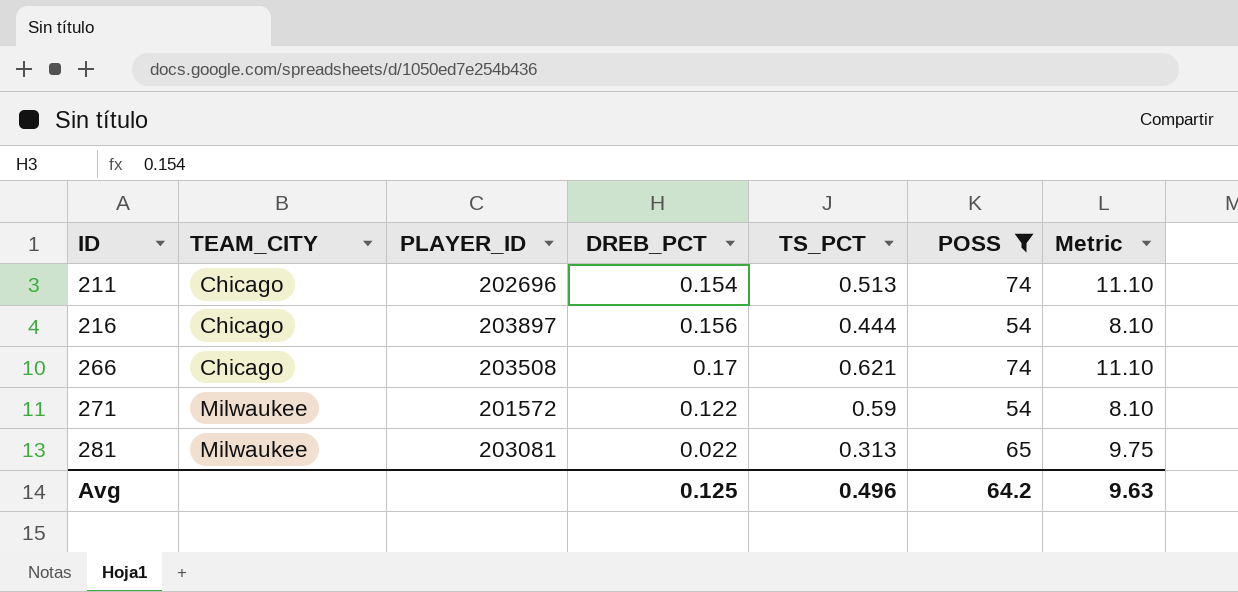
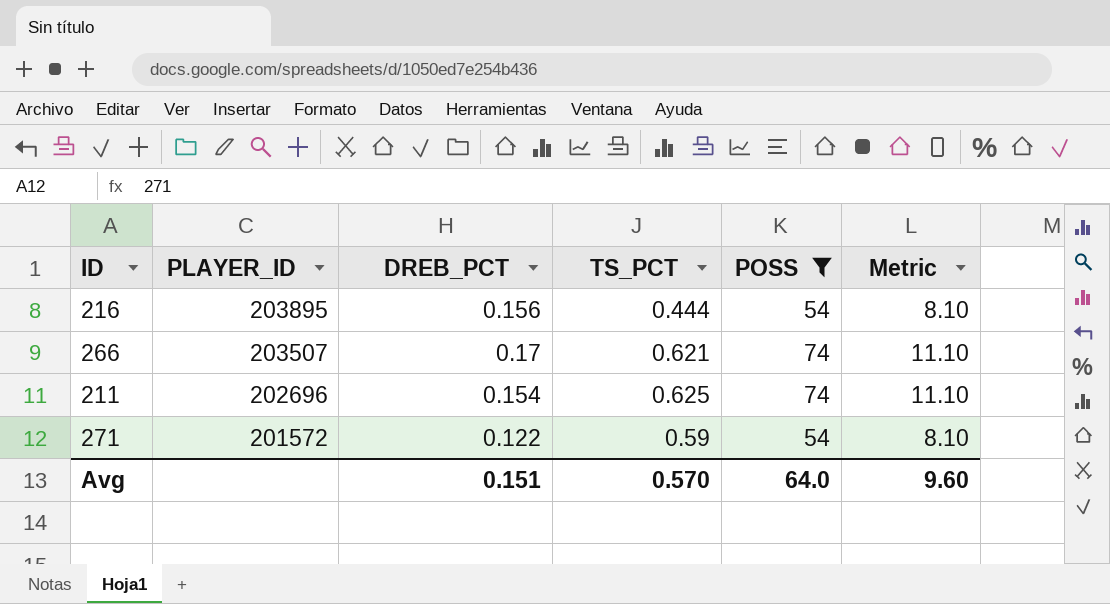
row order: ID ascending -> PLAYER_ID descending
column TEAM_CITY | position: 2 -> none
row 281: Milwaukee | 203081 | 0.022 | 0.313 | 65 | 9.75 -> none
216 | PLAYER_ID: 203897 -> 203895
266 | PLAYER_ID: 203508 -> 203507
211 | TS_PCT: 0.513 -> 0.625
Avg | DREB_PCT: 0.125 -> 0.151
Avg | TS_PCT: 0.496 -> 0.570
Avg | POSS: 64.2 -> 64.0
Avg | Metric: 9.63 -> 9.60

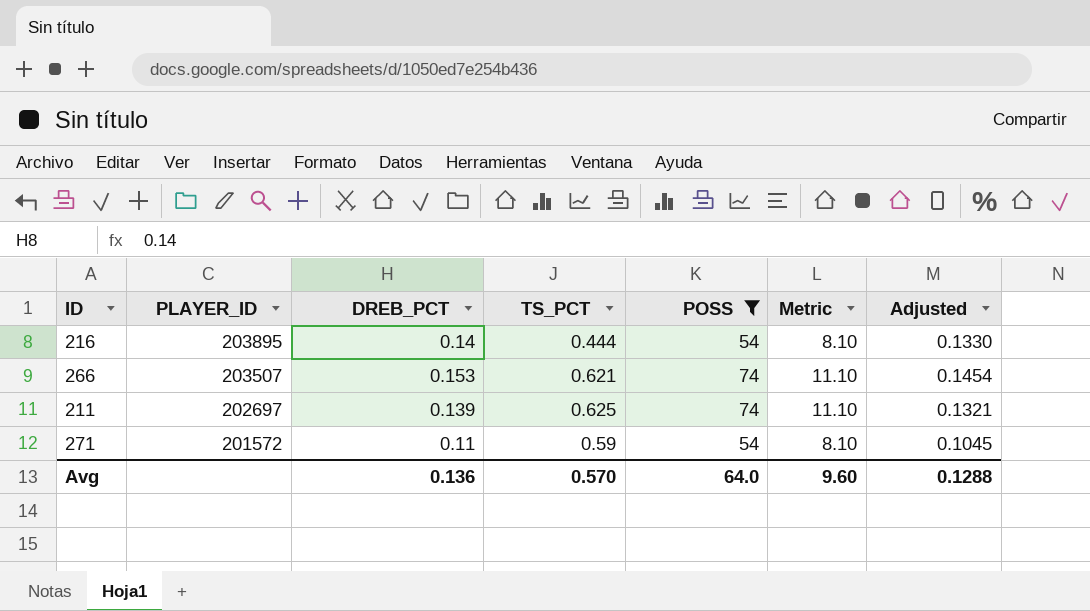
column Adjusted | formula: none -> [DREB_PCT] * 0.95
216 | DREB_PCT: 0.156 -> 0.14
266 | DREB_PCT: 0.17 -> 0.153
211 | PLAYER_ID: 202696 -> 202697
211 | DREB_PCT: 0.154 -> 0.139
271 | DREB_PCT: 0.122 -> 0.11
Avg | DREB_PCT: 0.151 -> 0.136

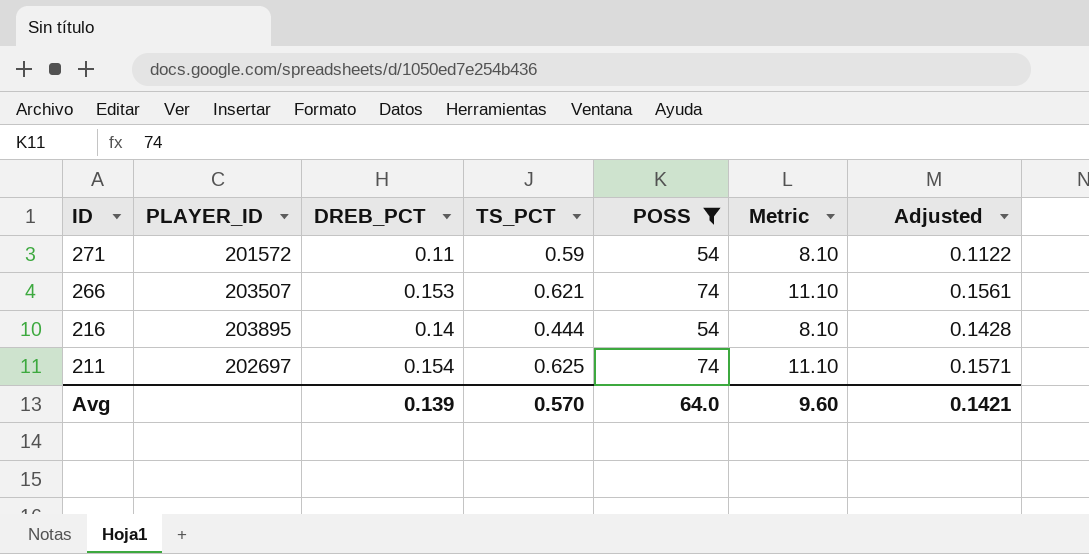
row order: PLAYER_ID descending -> ID descending
column Adjusted | formula: [DREB_PCT] * 0.95 -> [DREB_PCT] * 1.02
211 | DREB_PCT: 0.139 -> 0.154
Avg | DREB_PCT: 0.136 -> 0.139
Avg | Adjusted: 0.1288 -> 0.1421

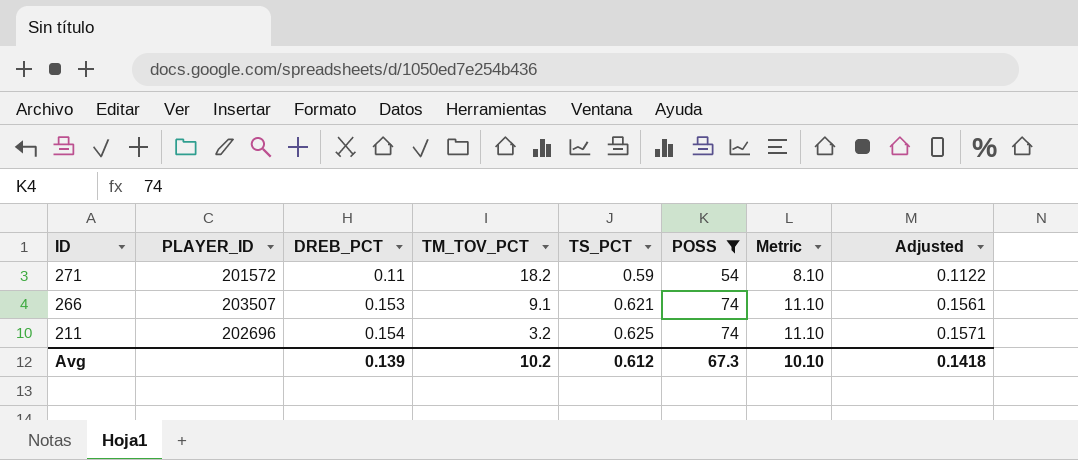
column TM_TOV_PCT | position: none -> 4
row 216: 203895 | 0.14 | 0.444 | 54 | 8.10 | 0.1428 -> none
211 | PLAYER_ID: 202697 -> 202696
Avg | TS_PCT: 0.570 -> 0.612
Avg | POSS: 64.0 -> 67.3
Avg | Metric: 9.60 -> 10.10
Avg | Adjusted: 0.1421 -> 0.1418

